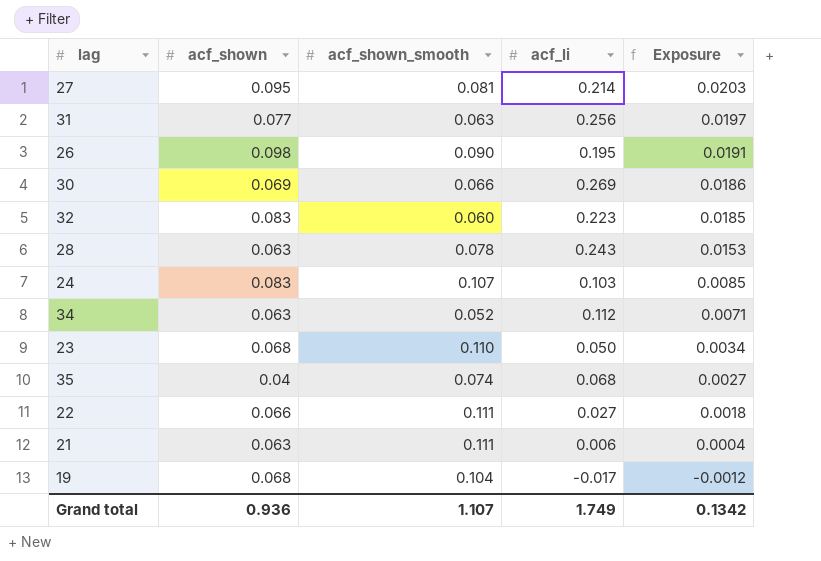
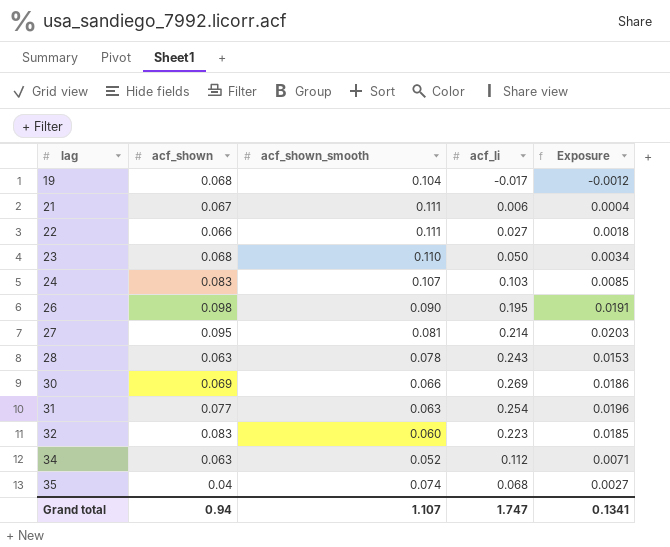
row order: Exposure descending -> lag ascending
21 | acf_shown: 0.063 -> 0.067
31 | acf_li: 0.256 -> 0.254
31 | Exposure: 0.0197 -> 0.0196
Grand total | acf_shown: 0.936 -> 0.94
Grand total | acf_li: 1.749 -> 1.747
Grand total | Exposure: 0.1342 -> 0.1341

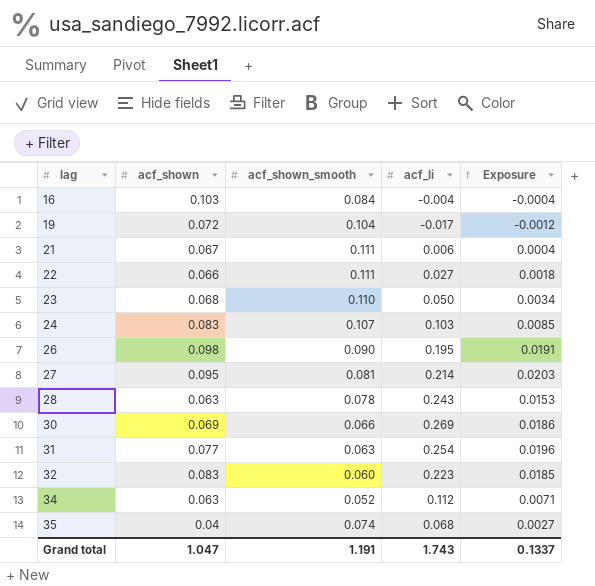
row 16: none -> 0.103 | 0.084 | -0.004 | -0.0004
19 | acf_shown: 0.068 -> 0.072
Grand total | acf_shown: 0.94 -> 1.047
Grand total | acf_shown_smooth: 1.107 -> 1.191
Grand total | acf_li: 1.747 -> 1.743
Grand total | Exposure: 0.1341 -> 0.1337

